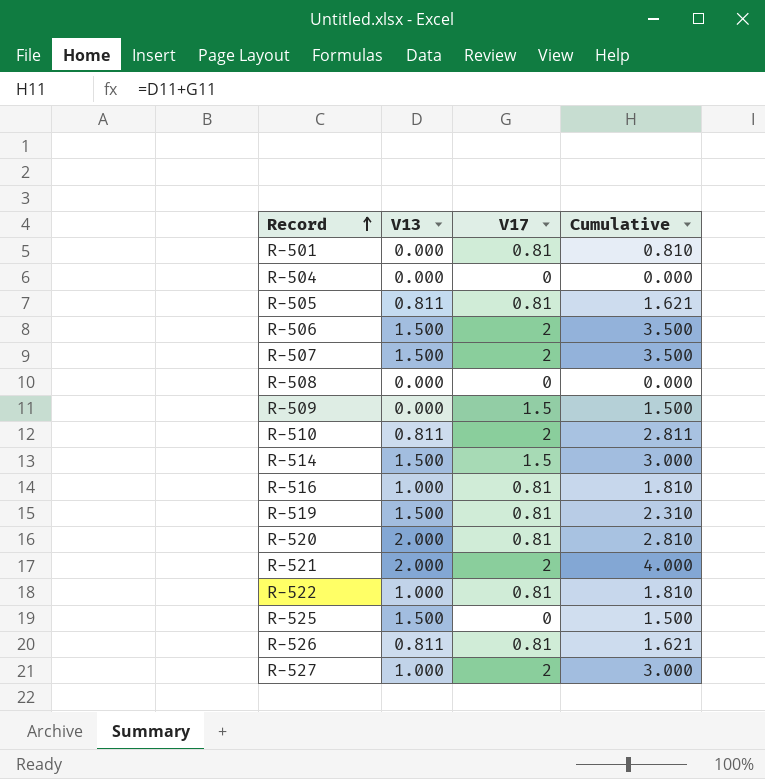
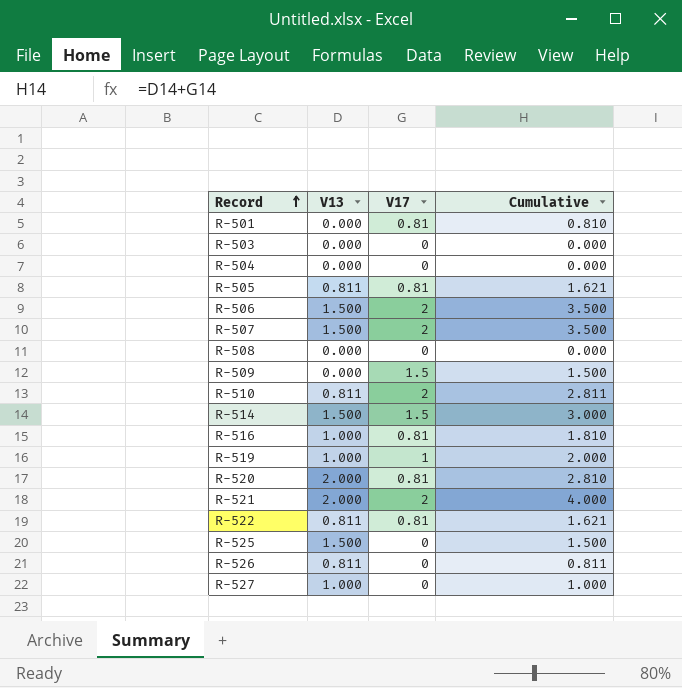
row R-503: none -> 0.000 | 0 | 0.000
R-519 | V13: 1.500 -> 1.000
R-519 | V17: 0.81 -> 1
R-519 | Cumulative: 2.310 -> 2.000
R-522 | V13: 1.000 -> 0.811
R-522 | Cumulative: 1.810 -> 1.621
R-526 | V17: 0.81 -> 0
R-526 | Cumulative: 1.621 -> 0.811
R-527 | V17: 2 -> 0
R-527 | Cumulative: 3.000 -> 1.000

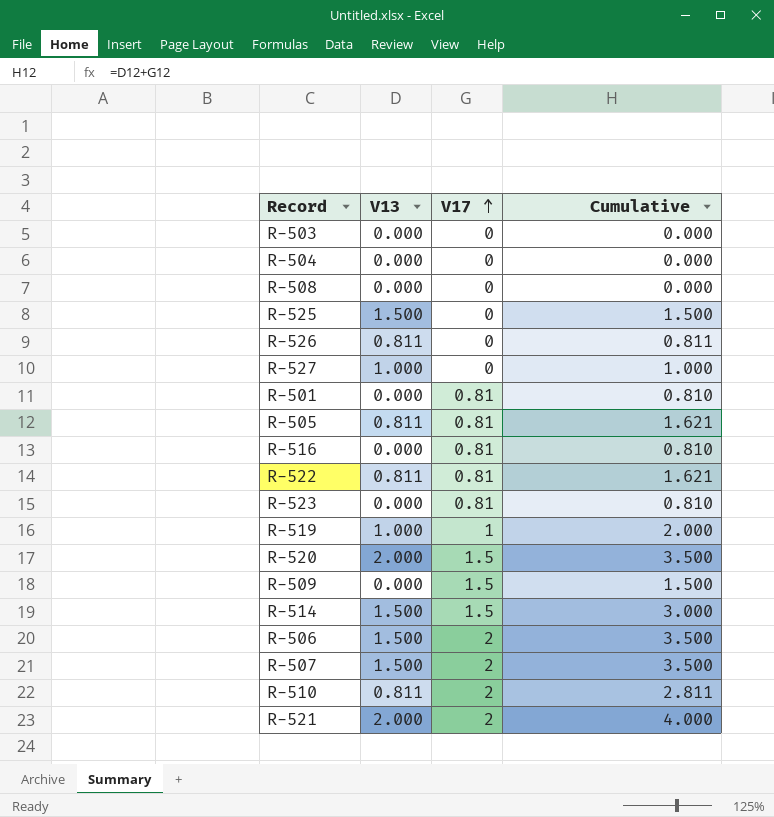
row order: Record ascending -> V17 ascending
R-516 | V13: 1.000 -> 0.000
R-516 | Cumulative: 1.810 -> 0.810
row R-523: none -> 0.000 | 0.81 | 0.810
R-520 | V17: 0.81 -> 1.5
R-520 | Cumulative: 2.810 -> 3.500

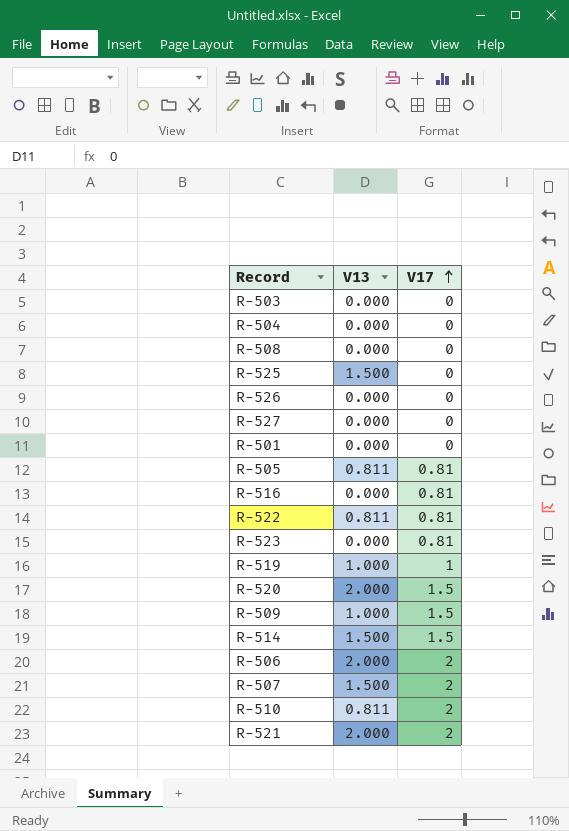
column Cumulative | formula: [V13] + [V17] -> none
R-526 | V13: 0.811 -> 0.000
R-527 | V13: 1.000 -> 0.000
R-501 | V17: 0.81 -> 0
R-509 | V13: 0.000 -> 1.000
R-506 | V13: 1.500 -> 2.000

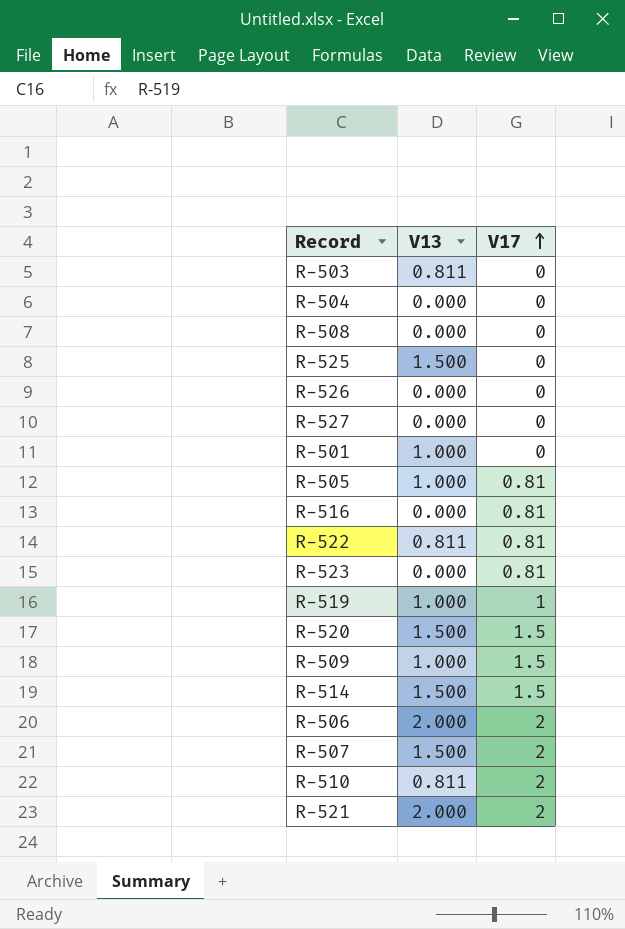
R-503 | V13: 0.000 -> 0.811
R-501 | V13: 0.000 -> 1.000
R-505 | V13: 0.811 -> 1.000
R-520 | V13: 2.000 -> 1.500

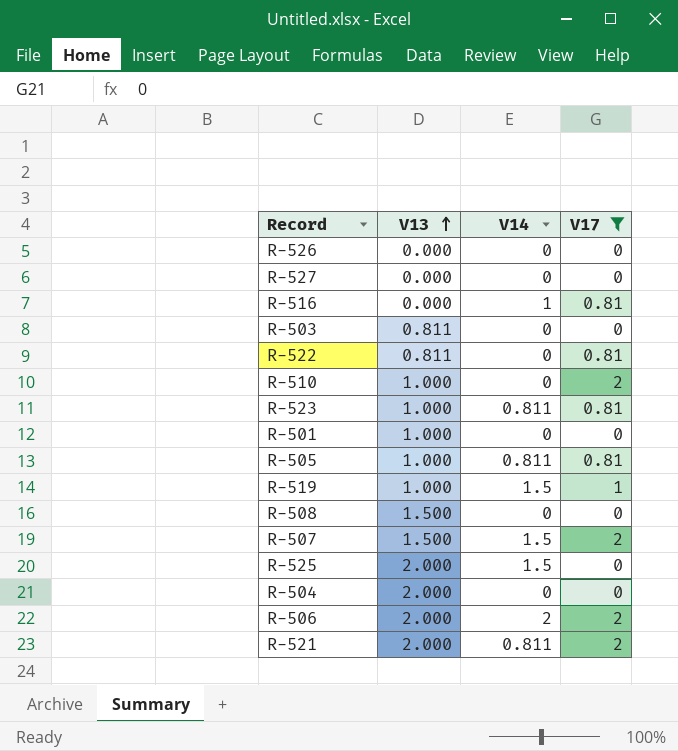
filter: none -> V17 != 1.5
row order: V17 ascending -> V13 ascending
column V14 | position: none -> 3
R-510 | V13: 0.811 -> 1.000
R-523 | V13: 0.000 -> 1.000
R-508 | V13: 0.000 -> 1.500
R-525 | V13: 1.500 -> 2.000
R-504 | V13: 0.000 -> 2.000

